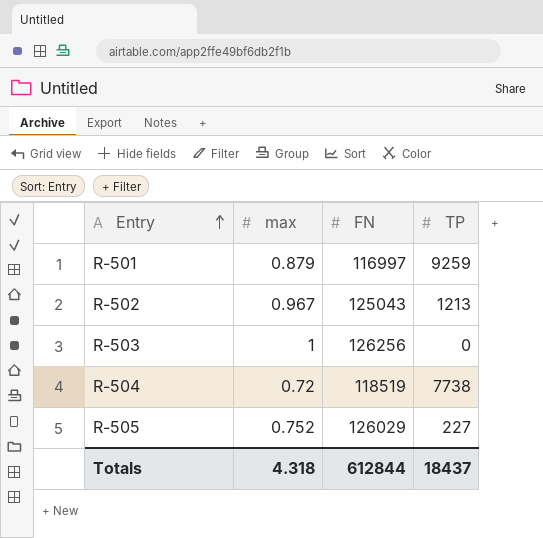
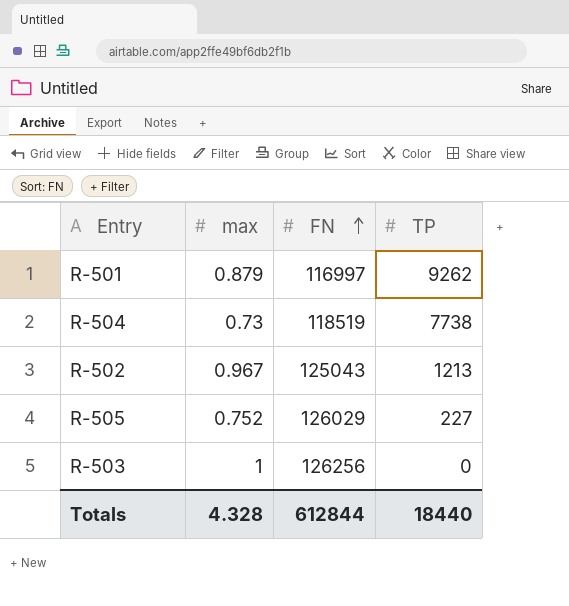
row order: Entry ascending -> FN ascending
R-501 | TP: 9259 -> 9262
R-504 | max: 0.72 -> 0.73
Totals | max: 4.318 -> 4.328
Totals | TP: 18437 -> 18440

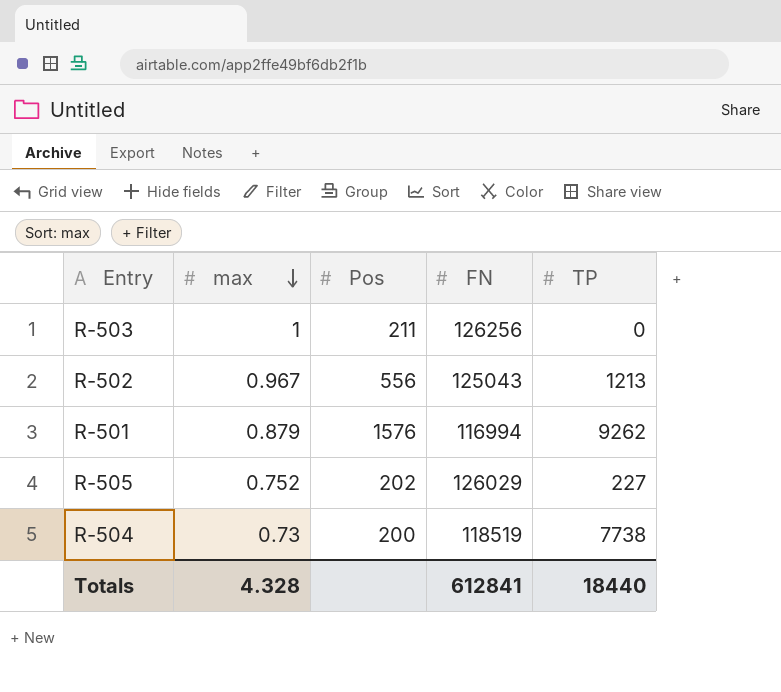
row order: FN ascending -> max descending
column Pos | position: none -> 3
R-501 | FN: 116997 -> 116994
Totals | FN: 612844 -> 612841

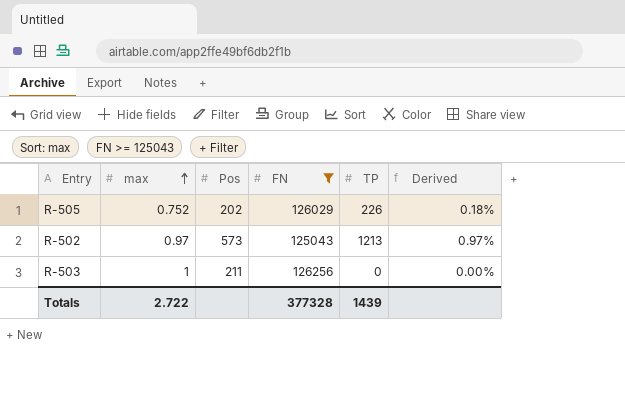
filter: none -> FN >= 125043
row order: max descending -> max ascending
column Derived | formula: none -> [TP] / [FN]
R-505 | TP: 227 -> 226
R-502 | max: 0.967 -> 0.97
R-502 | Pos: 556 -> 573
Totals | max: 4.328 -> 2.722
Totals | FN: 612841 -> 377328
Totals | TP: 18440 -> 1439

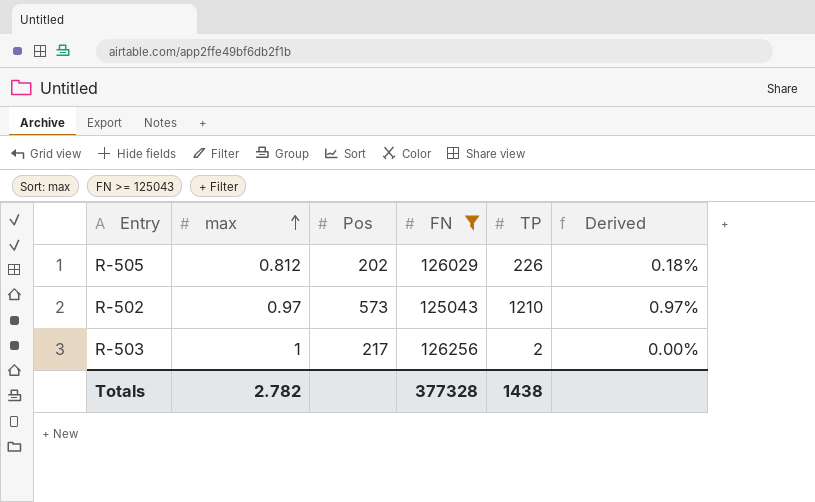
R-505 | max: 0.752 -> 0.812
R-502 | TP: 1213 -> 1210
R-503 | Pos: 211 -> 217
R-503 | TP: 0 -> 2
Totals | max: 2.722 -> 2.782
Totals | TP: 1439 -> 1438

